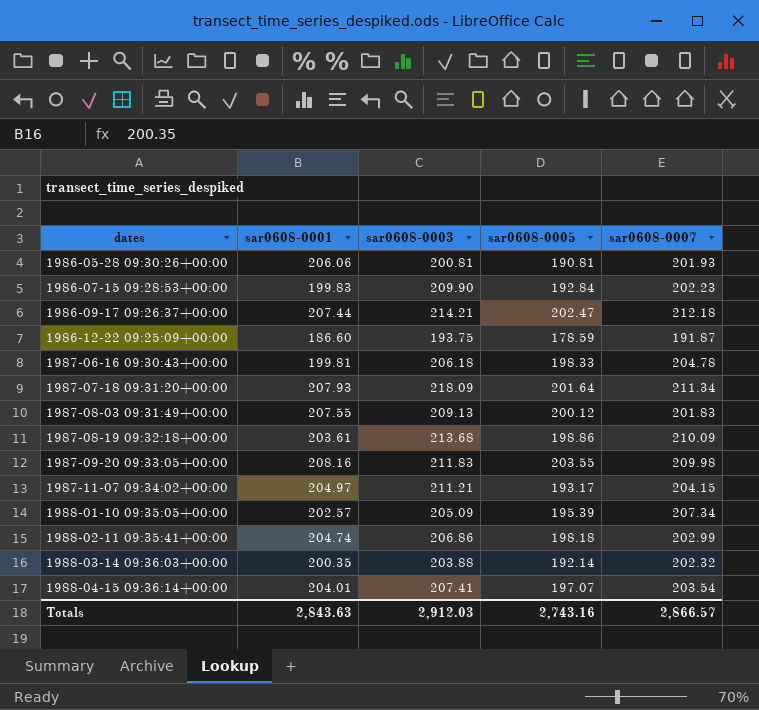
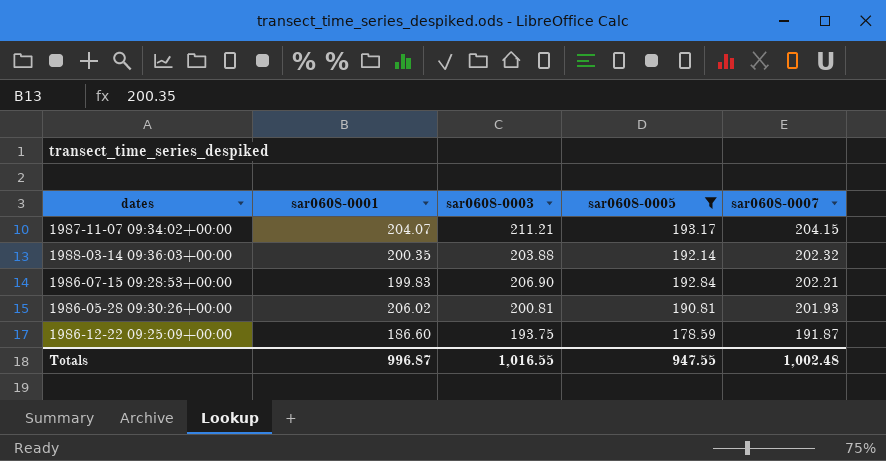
filter: none -> sar0608-0005 <= 193.17
row order: dates ascending -> sar0608-0007 descending
1987-11-07 09:34:02+00:00 | sar0608-0001: 204.97 -> 204.07
1986-07-15 09:28:53+00:00 | sar0608-0003: 209.90 -> 206.90
1986-07-15 09:28:53+00:00 | sar0608-0007: 202.23 -> 202.21
1986-05-28 09:30:26+00:00 | sar0608-0001: 206.06 -> 206.02
Totals | sar0608-0001: 2,843.63 -> 996.87
Totals | sar0608-0003: 2,912.03 -> 1,016.55
Totals | sar0608-0005: 2,743.16 -> 947.55
Totals | sar0608-0007: 2,866.57 -> 1,002.48

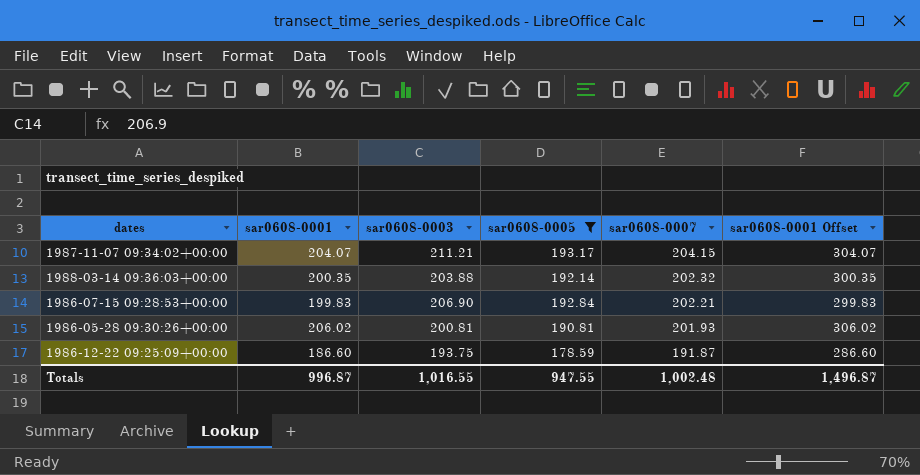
column sar0608-0001 Offset | formula: none -> [sar0608-0001] + 100

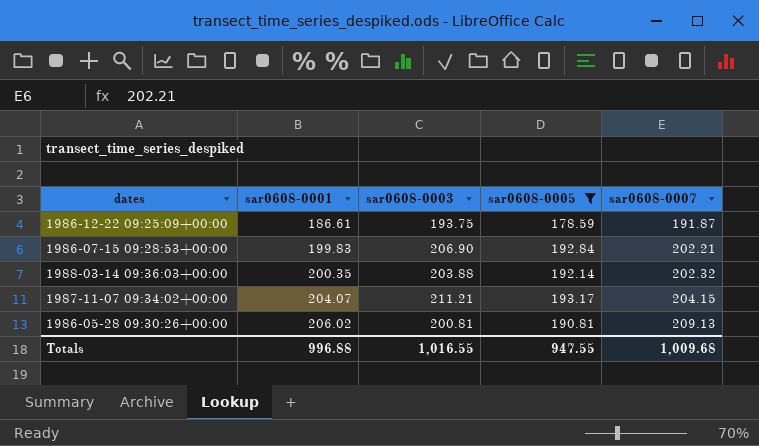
row order: sar0608-0007 descending -> sar0608-0001 ascending
column sar0608-0001 Offset | formula: [sar0608-0001] + 100 -> none
1986-12-22 09:25:09+00:00 | sar0608-0001: 186.60 -> 186.61
1986-05-28 09:30:26+00:00 | sar0608-0007: 201.93 -> 209.13
Totals | sar0608-0001: 996.87 -> 996.88
Totals | sar0608-0007: 1,002.48 -> 1,009.68

